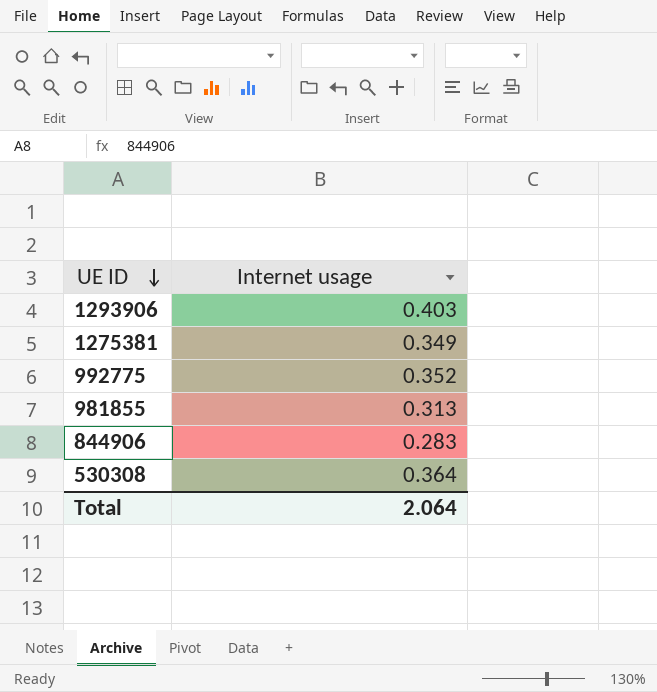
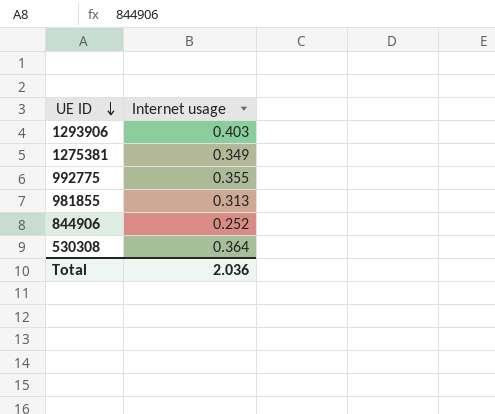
992775 | Internet usage: 0.352 -> 0.355
844906 | Internet usage: 0.283 -> 0.252
Total | Internet usage: 2.064 -> 2.036

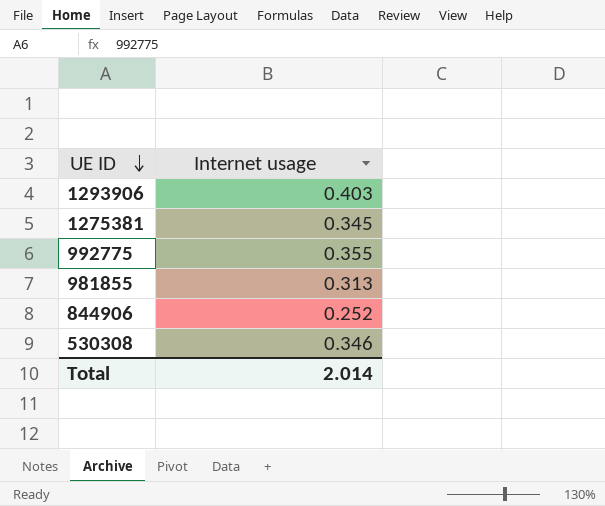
1275381 | Internet usage: 0.349 -> 0.345
530308 | Internet usage: 0.364 -> 0.346
Total | Internet usage: 2.036 -> 2.014

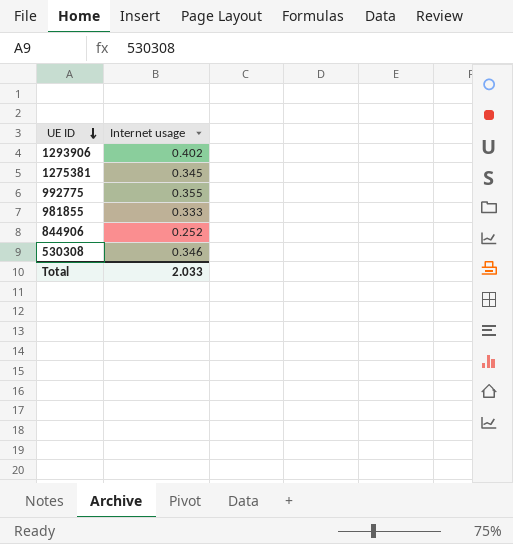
1293906 | Internet usage: 0.403 -> 0.402
981855 | Internet usage: 0.313 -> 0.333
Total | Internet usage: 2.014 -> 2.033

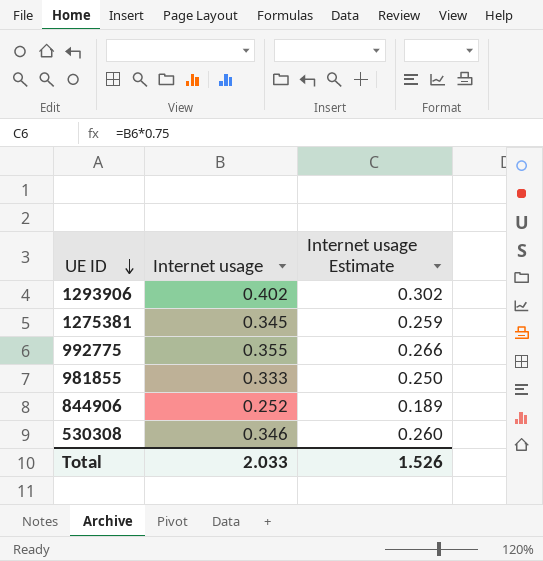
column Internet usage Estimate | formula: none -> [Internet usage] * 0.75

